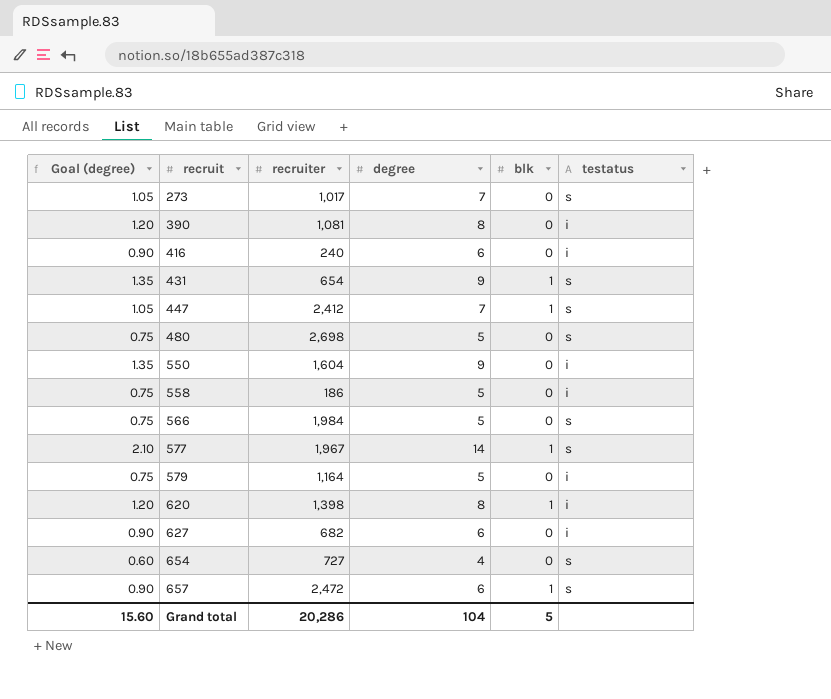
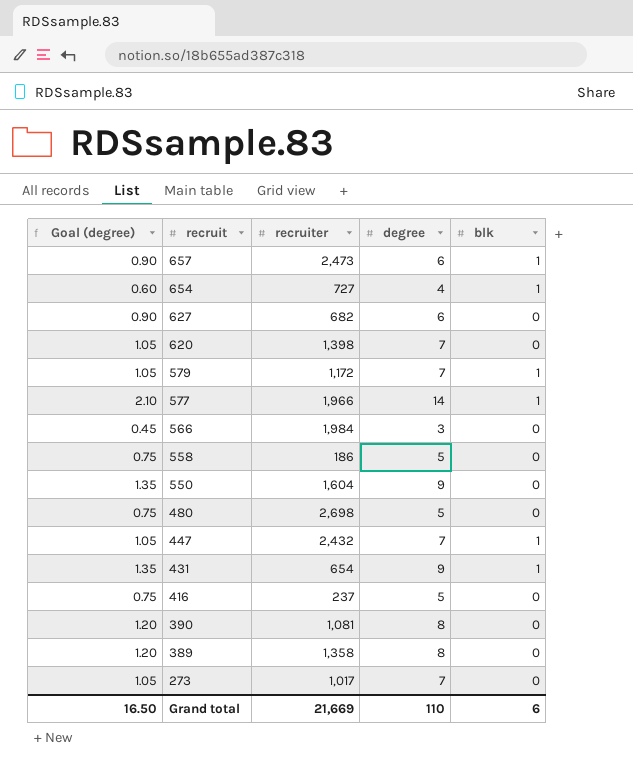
row order: recruit ascending -> recruit descending
column testatus | position: 6 -> none
657 | recruiter: 2,472 -> 2,473
654 | blk: 0 -> 1
620 | Goal (degree): 1.20 -> 1.05
620 | degree: 8 -> 7
620 | blk: 1 -> 0
579 | Goal (degree): 0.75 -> 1.05
579 | recruiter: 1,164 -> 1,172
579 | degree: 5 -> 7
579 | blk: 0 -> 1
577 | recruiter: 1,967 -> 1,966
566 | Goal (degree): 0.75 -> 0.45
566 | degree: 5 -> 3
447 | recruiter: 2,412 -> 2,432
416 | Goal (degree): 0.90 -> 0.75
416 | recruiter: 240 -> 237
416 | degree: 6 -> 5
row 389: none -> 1.20 | 1,358 | 8 | 0
Grand total | Goal (degree): 15.60 -> 16.50
Grand total | recruiter: 20,286 -> 21,669
Grand total | degree: 104 -> 110
Grand total | blk: 5 -> 6

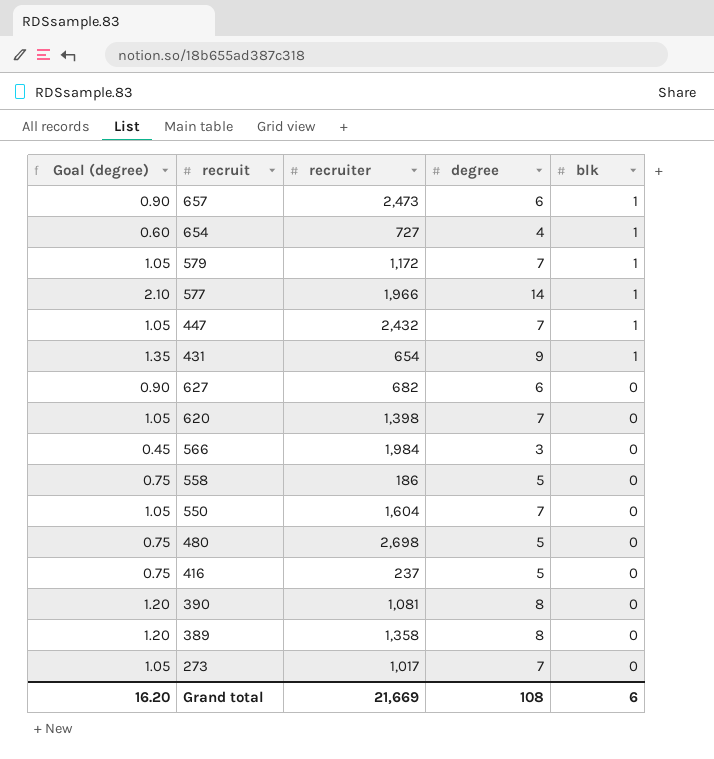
row order: recruit descending -> blk descending
550 | Goal (degree): 1.35 -> 1.05
550 | degree: 9 -> 7
Grand total | Goal (degree): 16.50 -> 16.20
Grand total | degree: 110 -> 108

